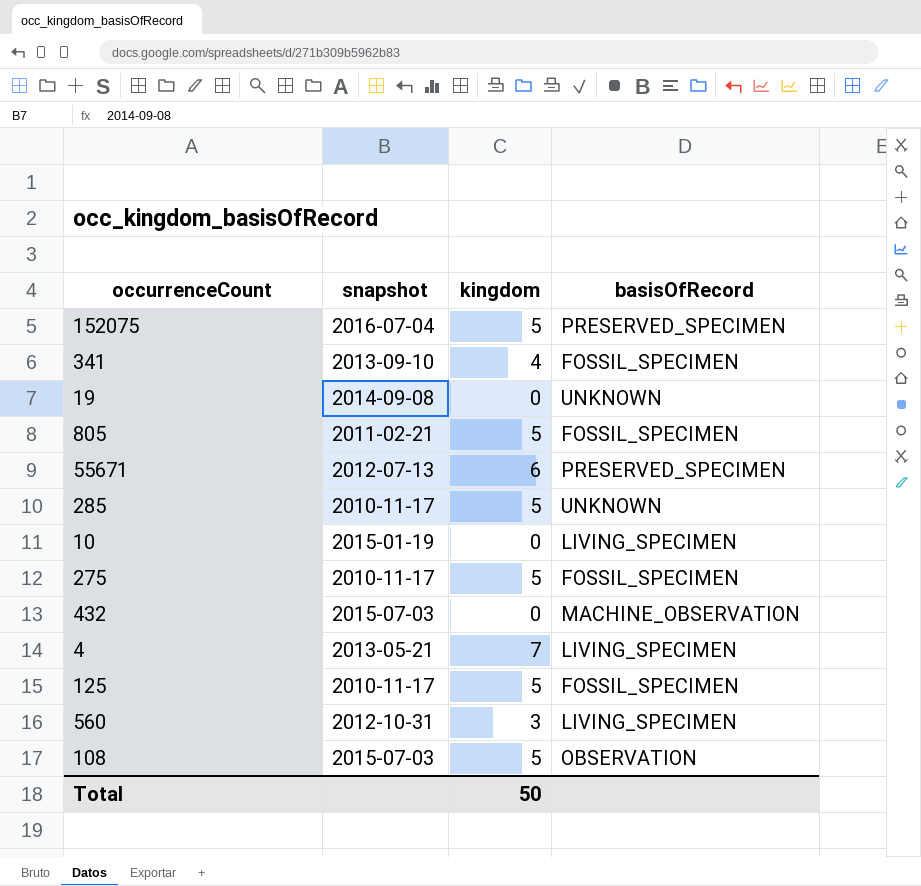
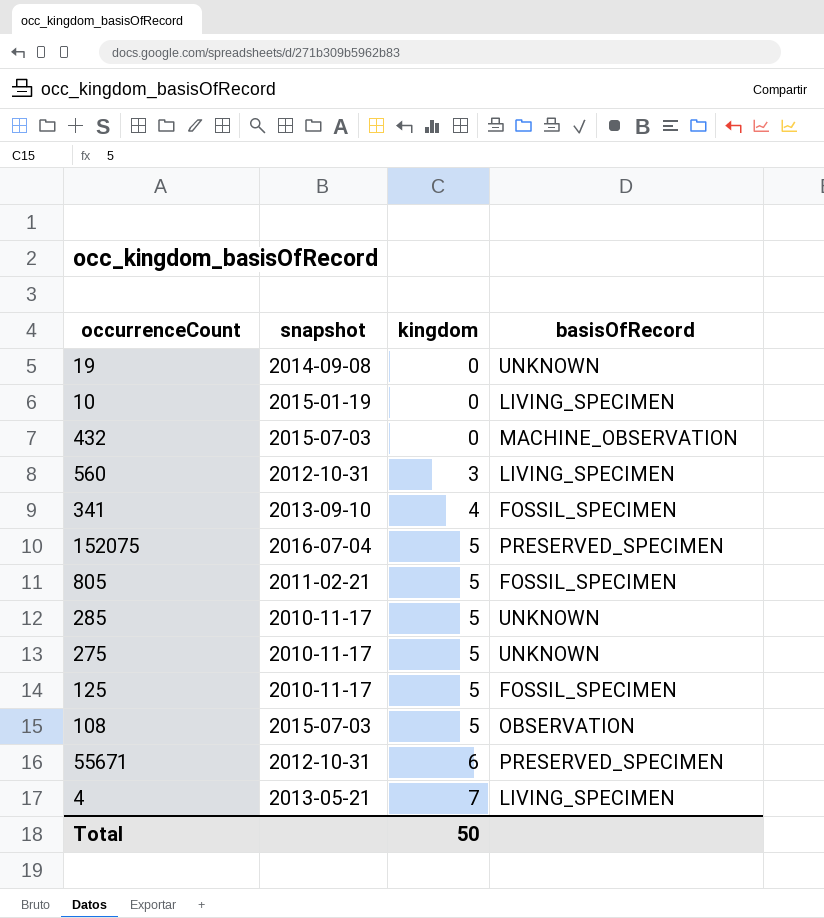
row order: none -> kingdom ascending
275 | basisOfRecord: FOSSIL_SPECIMEN -> UNKNOWN
55671 | snapshot: 2012-07-13 -> 2012-10-31

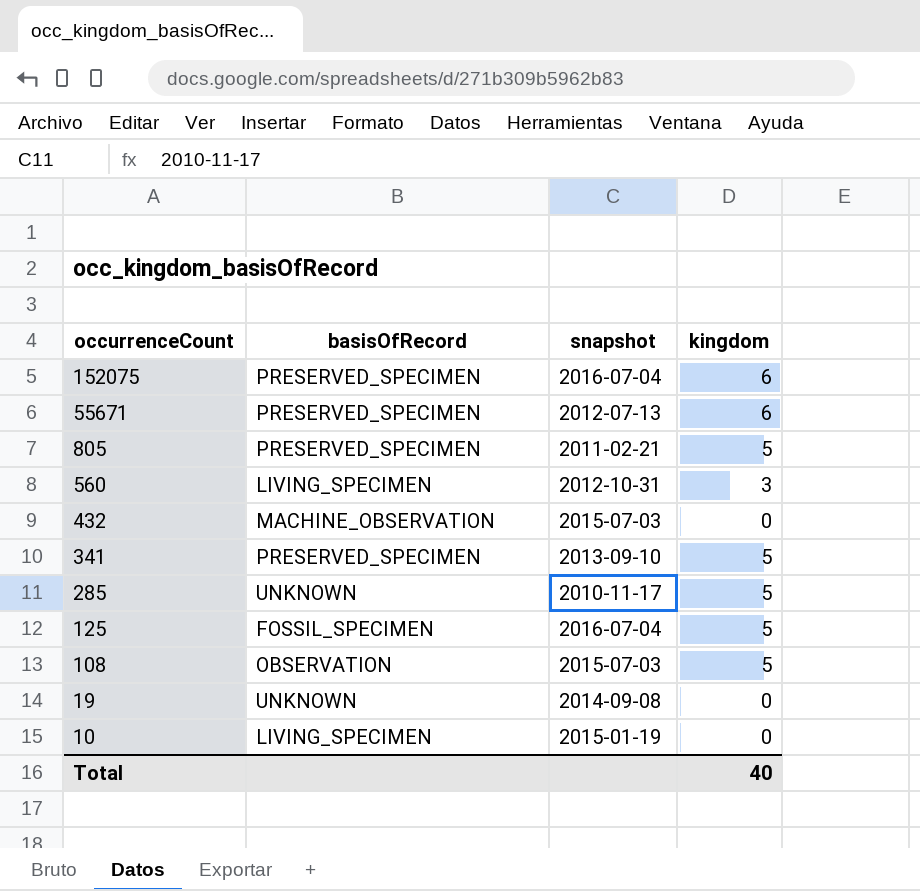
row order: kingdom ascending -> occurrenceCount descending
column basisOfRecord | position: 4 -> 2
row 275: 2010-11-17 | 5 | UNKNOWN -> none
row 4: 2013-05-21 | 7 | LIVING_SPECIMEN -> none
152075 | kingdom: 5 -> 6
55671 | snapshot: 2012-10-31 -> 2012-07-13
805 | basisOfRecord: FOSSIL_SPECIMEN -> PRESERVED_SPECIMEN
341 | basisOfRecord: FOSSIL_SPECIMEN -> PRESERVED_SPECIMEN
341 | kingdom: 4 -> 5
125 | snapshot: 2010-11-17 -> 2016-07-04
Total | kingdom: 50 -> 40

